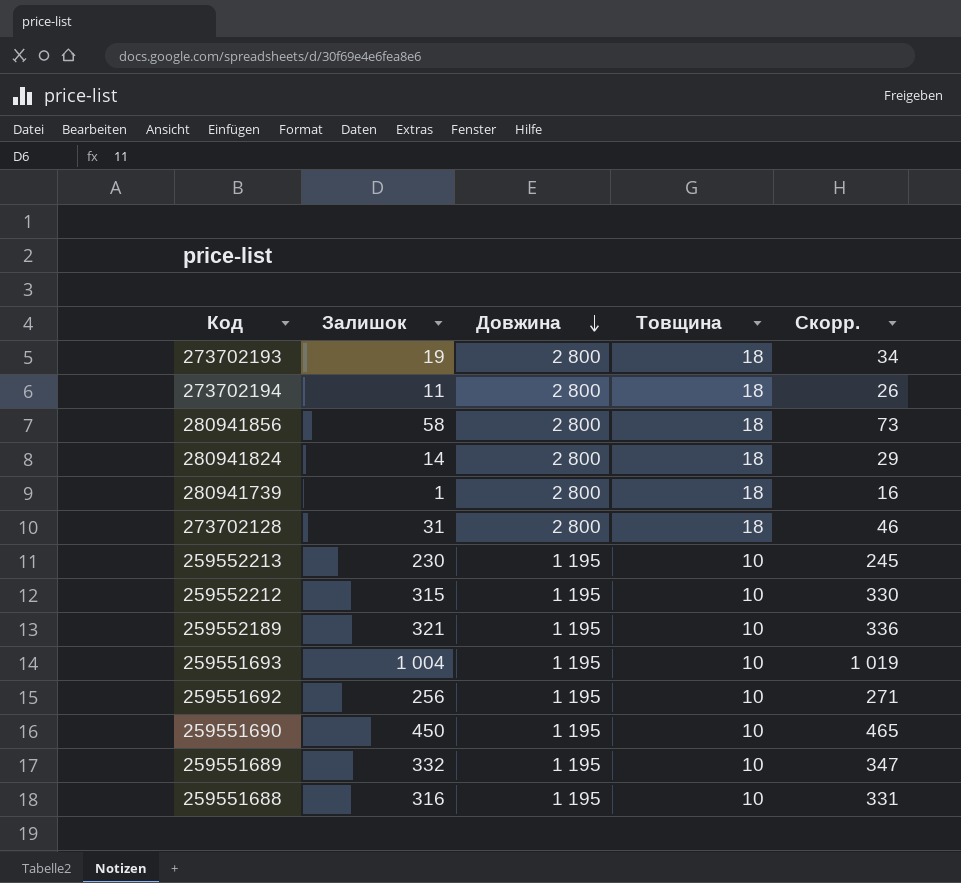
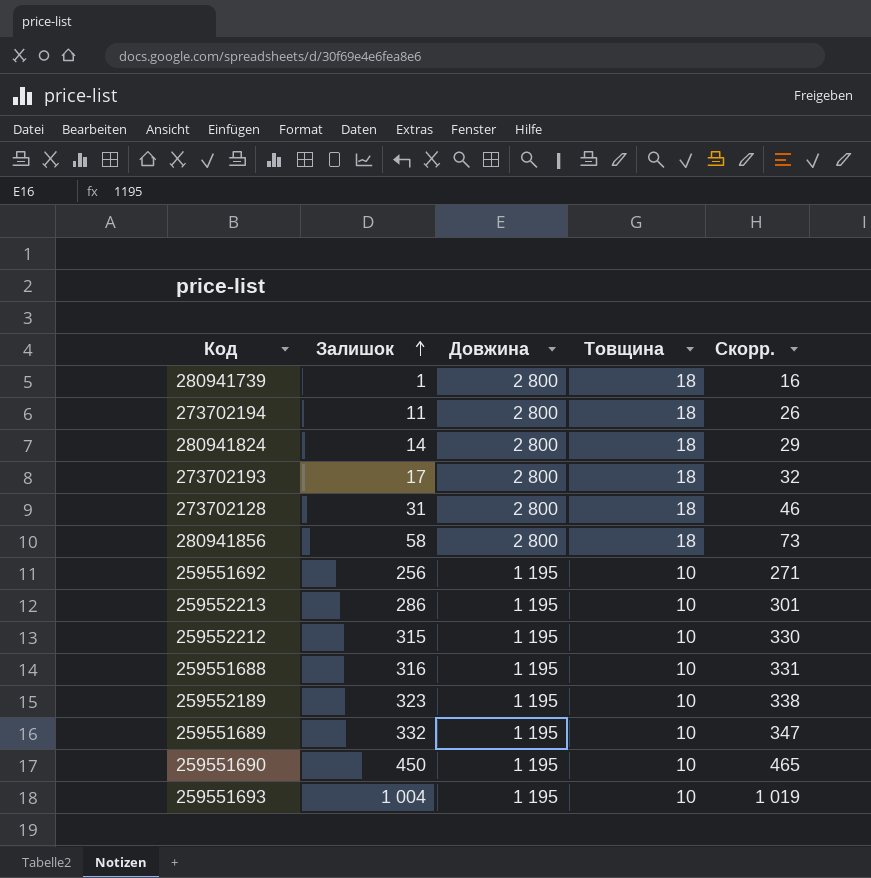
row order: Довжина descending -> Залишок ascending
273702193 | Залишок: 19 -> 17
273702193 | Скорр.: 34 -> 32
259552213 | Залишок: 230 -> 286
259552213 | Скорр.: 245 -> 301
259552189 | Залишок: 321 -> 323
259552189 | Скорр.: 336 -> 338

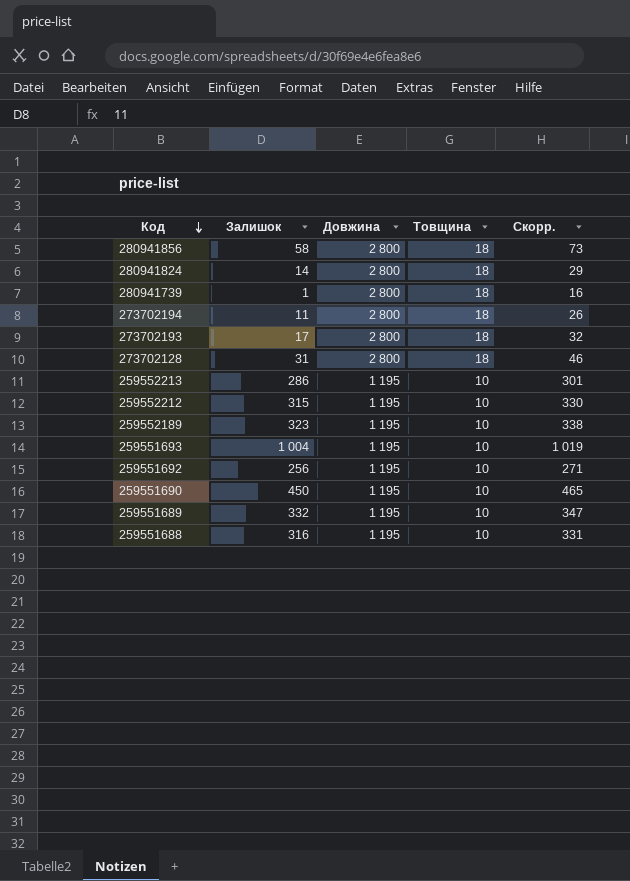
row order: Залишок ascending -> Код descending

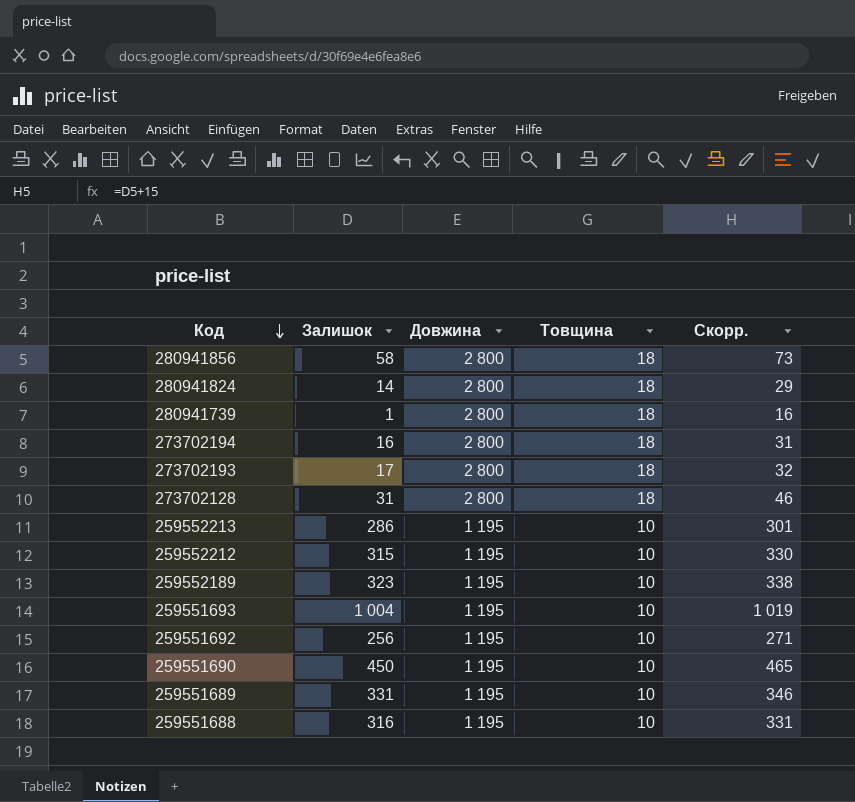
273702194 | Залишок: 11 -> 16
273702194 | Скорр.: 26 -> 31
259551689 | Залишок: 332 -> 331
259551689 | Скорр.: 347 -> 346

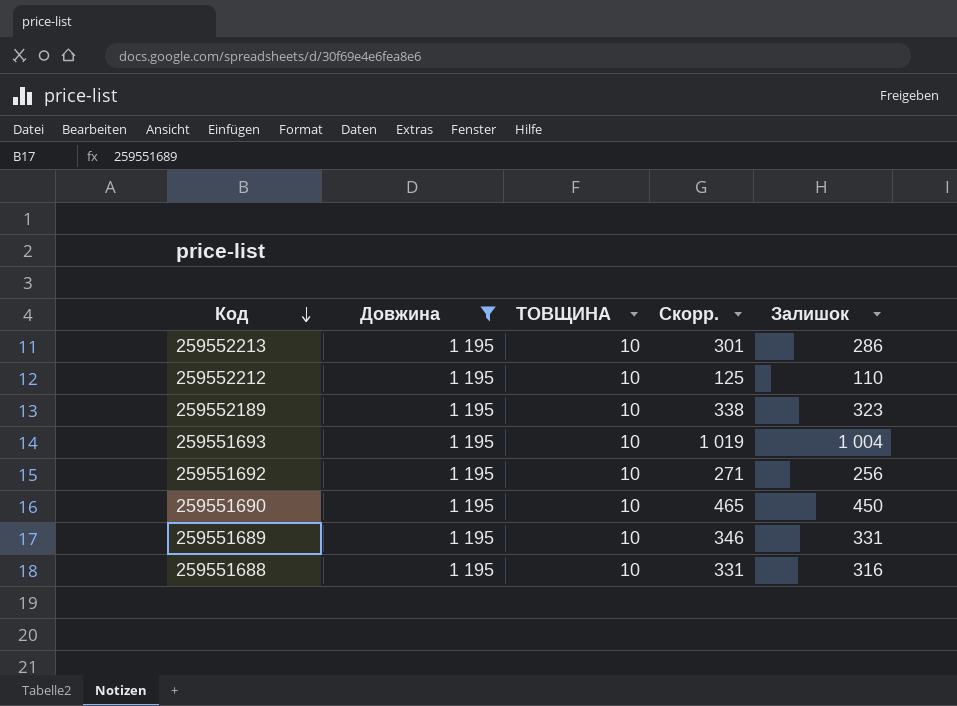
filter: none -> Довжина = 1 195
column name: Товщина -> ТОВЩИНА
column Залишок | position: 2 -> 5
259552212 | Скорр.: 330 -> 125
259552212 | Залишок: 315 -> 110

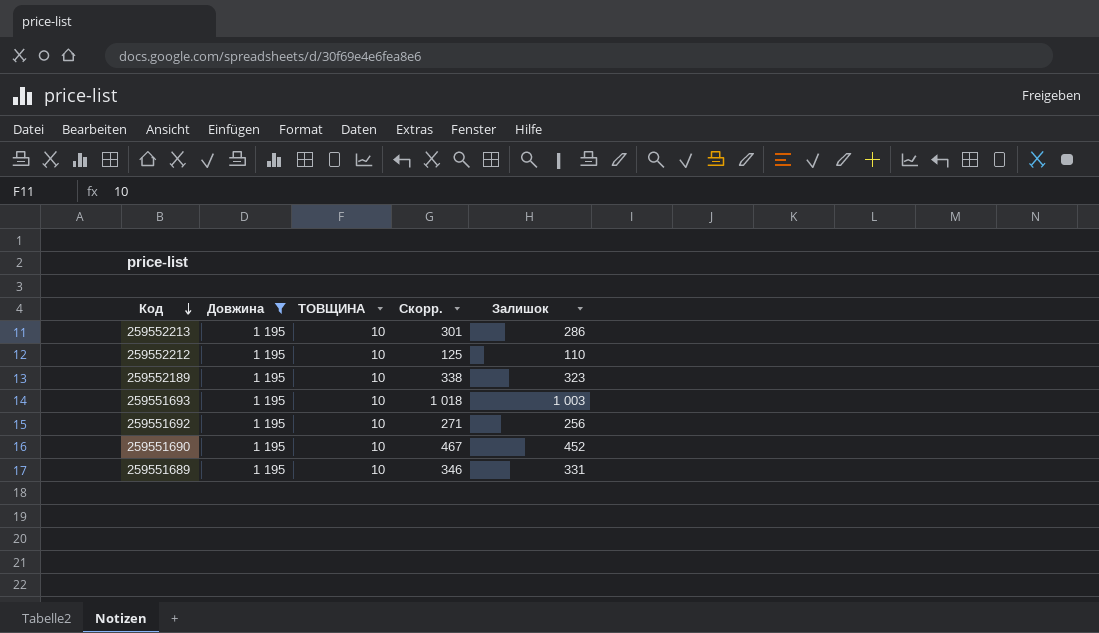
row 259551688: 1 195 | 10 | 331 | 316 -> none
259551693 | Скорр.: 1 019 -> 1 018
259551693 | Залишок: 1 004 -> 1 003
259551690 | Скорр.: 465 -> 467
259551690 | Залишок: 450 -> 452

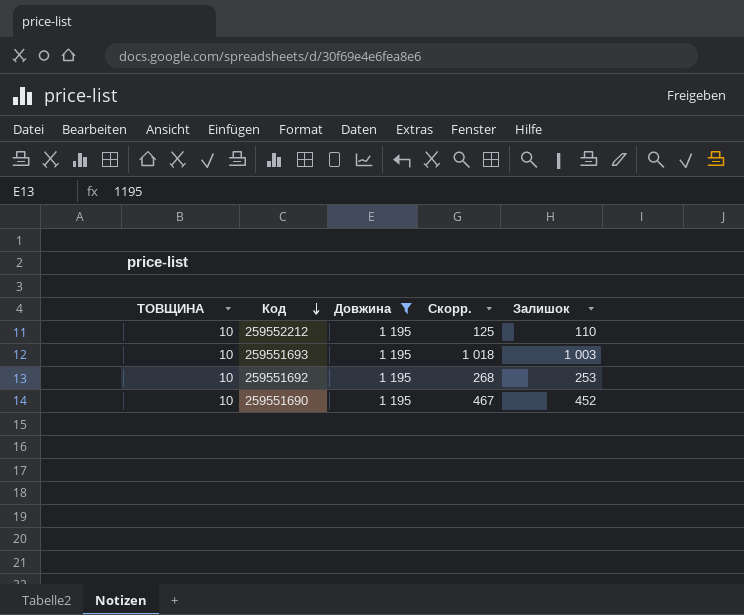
column ТОВЩИНА | position: 3 -> 1
row 259552213: 1 195 | 10 | 301 | 286 -> none
row 259552189: 1 195 | 10 | 338 | 323 -> none
row 259551689: 1 195 | 10 | 346 | 331 -> none
259551692 | Скорр.: 271 -> 268
259551692 | Залишок: 256 -> 253

